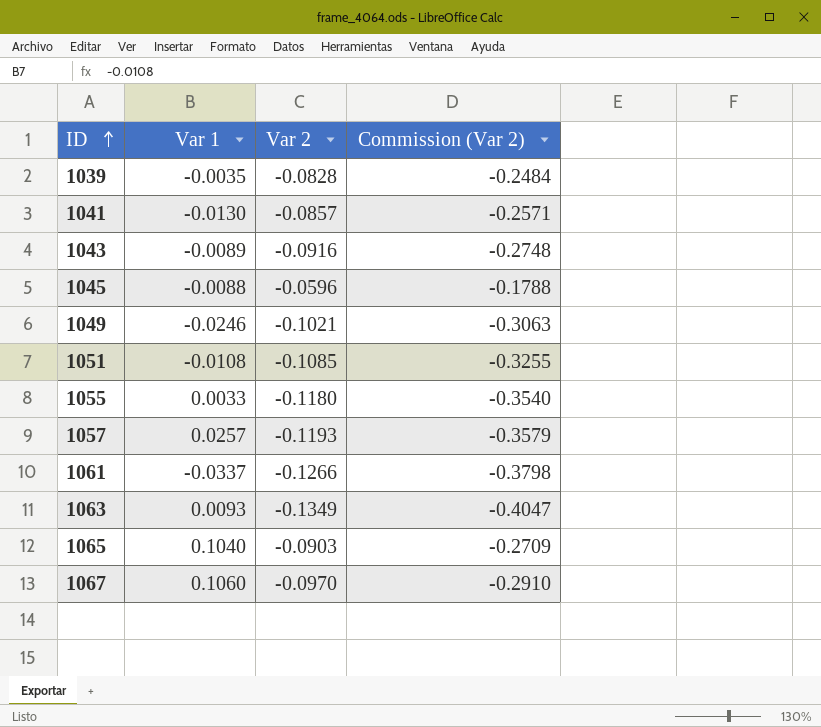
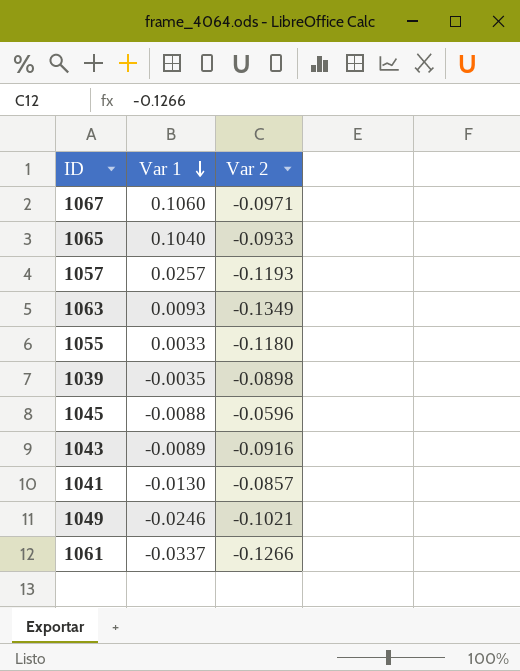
row order: ID ascending -> Var 1 descending
column Commission (Var 2) | formula: [Var 2] * 3 -> none
row 1051: -0.0108 | -0.1085 | -0.3255 -> none
1067 | Var 2: -0.0970 -> -0.0971
1065 | Var 2: -0.0903 -> -0.0933
1039 | Var 2: -0.0828 -> -0.0898

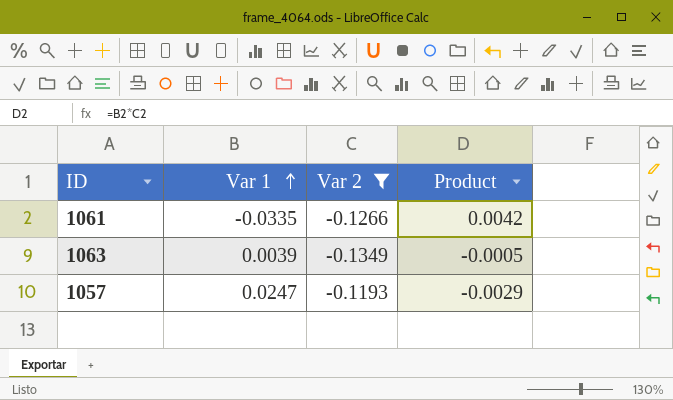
filter: none -> Var 2 <= -0.1193
row order: Var 1 descending -> Var 1 ascending
column Product | formula: none -> [Var 1] * [Var 2]
1061 | Var 1: -0.0337 -> -0.0335
1063 | Var 1: 0.0093 -> 0.0039
1057 | Var 1: 0.0257 -> 0.0247

